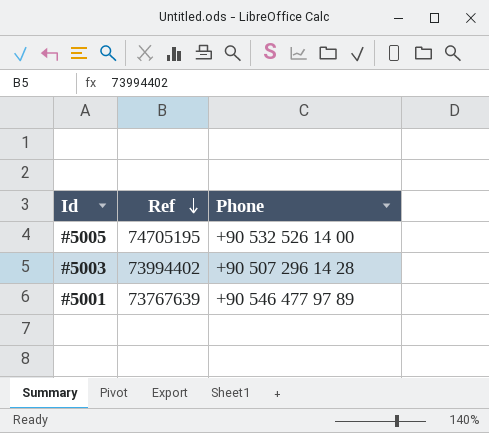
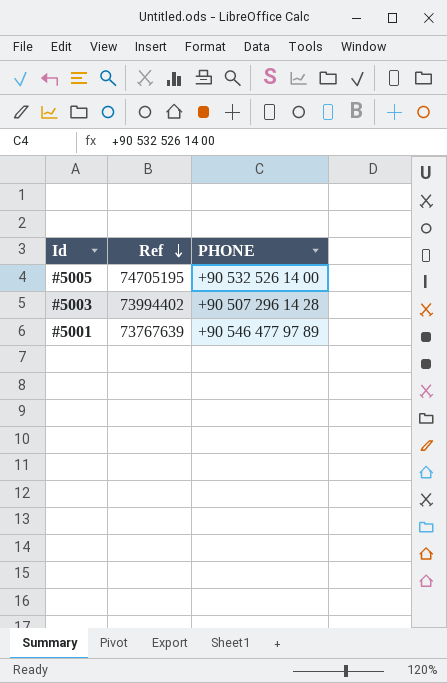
column name: Phone -> PHONE

